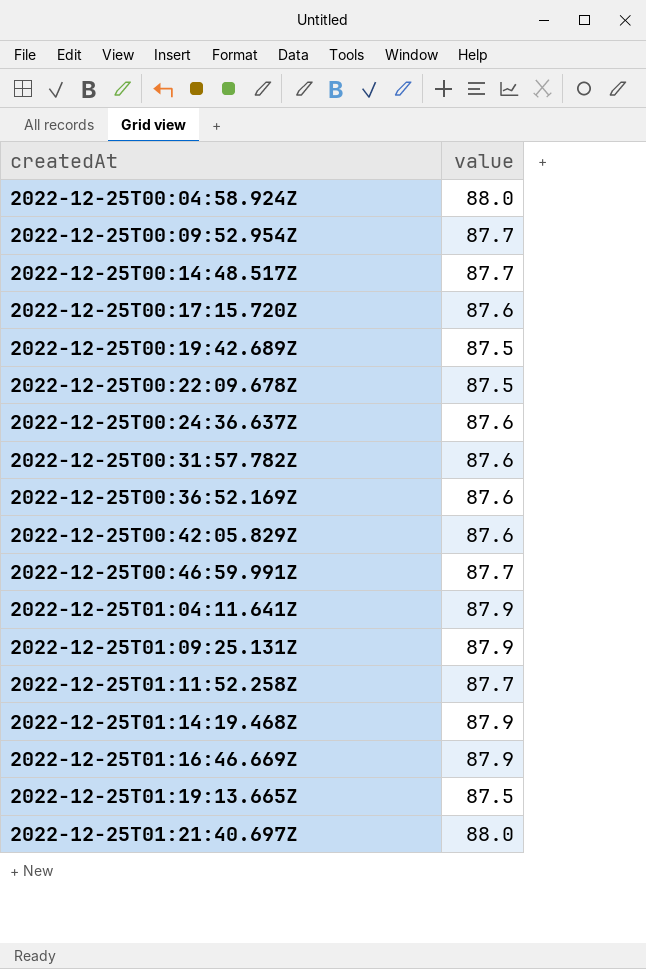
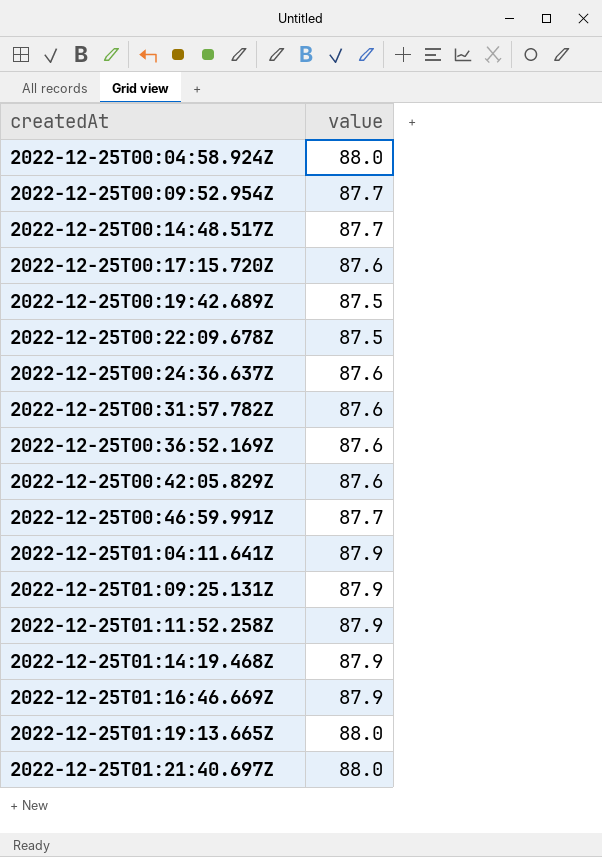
2022-12-25T01:11:52.258Z | value: 87.7 -> 87.9
2022-12-25T01:19:13.665Z | value: 87.5 -> 88.0

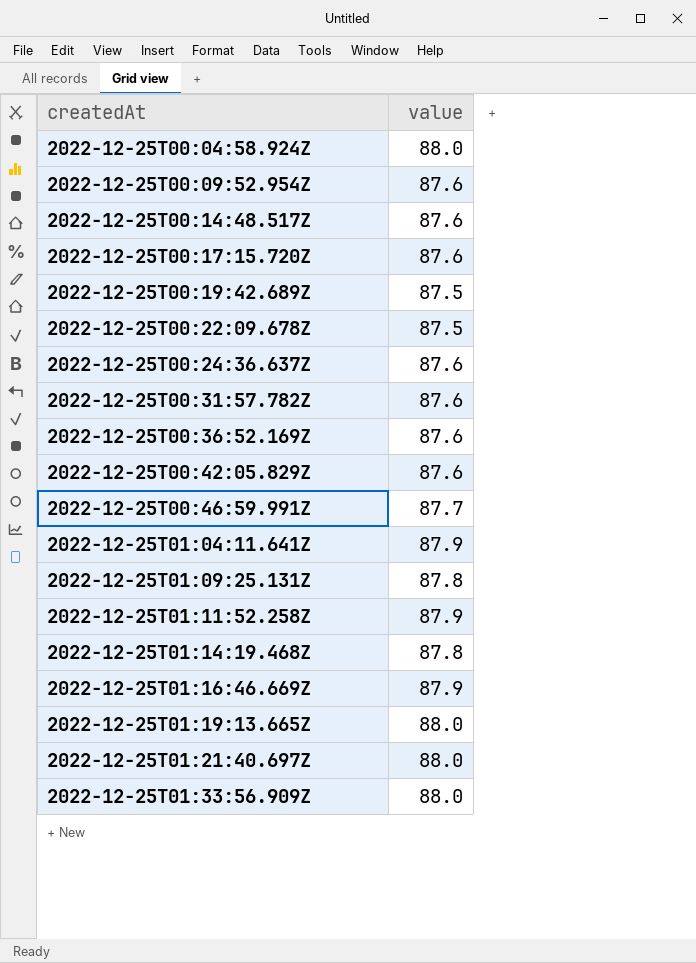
2022-12-25T00:09:52.954Z | value: 87.7 -> 87.6
2022-12-25T00:14:48.517Z | value: 87.7 -> 87.6
2022-12-25T01:09:25.131Z | value: 87.9 -> 87.8
2022-12-25T01:14:19.468Z | value: 87.9 -> 87.8
row 2022-12-25T01:33:56.909Z: none -> 88.0

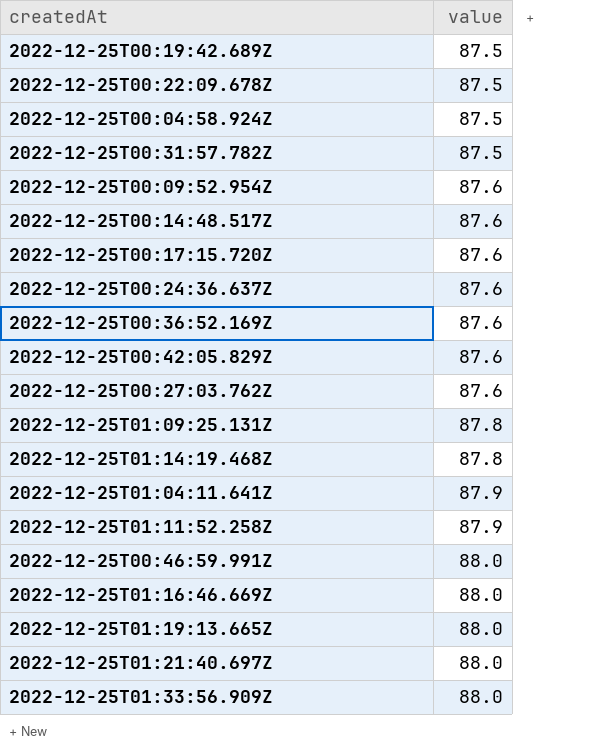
row order: createdAt ascending -> value ascending
2022-12-25T00:04:58.924Z | value: 88.0 -> 87.5
2022-12-25T00:31:57.782Z | value: 87.6 -> 87.5
row 2022-12-25T00:27:03.762Z: none -> 87.6
2022-12-25T00:46:59.991Z | value: 87.7 -> 88.0
2022-12-25T01:16:46.669Z | value: 87.9 -> 88.0

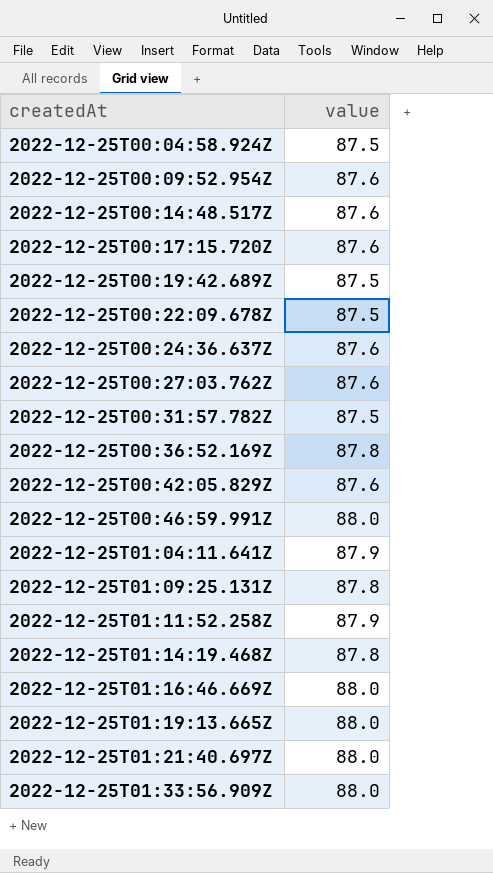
row order: value ascending -> createdAt ascending
2022-12-25T00:36:52.169Z | value: 87.6 -> 87.8

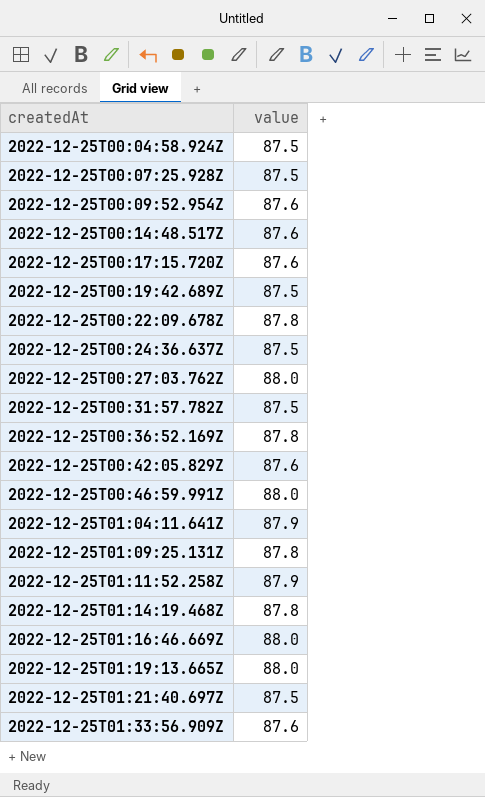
row 2022-12-25T00:07:25.928Z: none -> 87.5
2022-12-25T00:22:09.678Z | value: 87.5 -> 87.8
2022-12-25T00:24:36.637Z | value: 87.6 -> 87.5
2022-12-25T00:27:03.762Z | value: 87.6 -> 88.0
2022-12-25T01:21:40.697Z | value: 88.0 -> 87.5
2022-12-25T01:33:56.909Z | value: 88.0 -> 87.6

